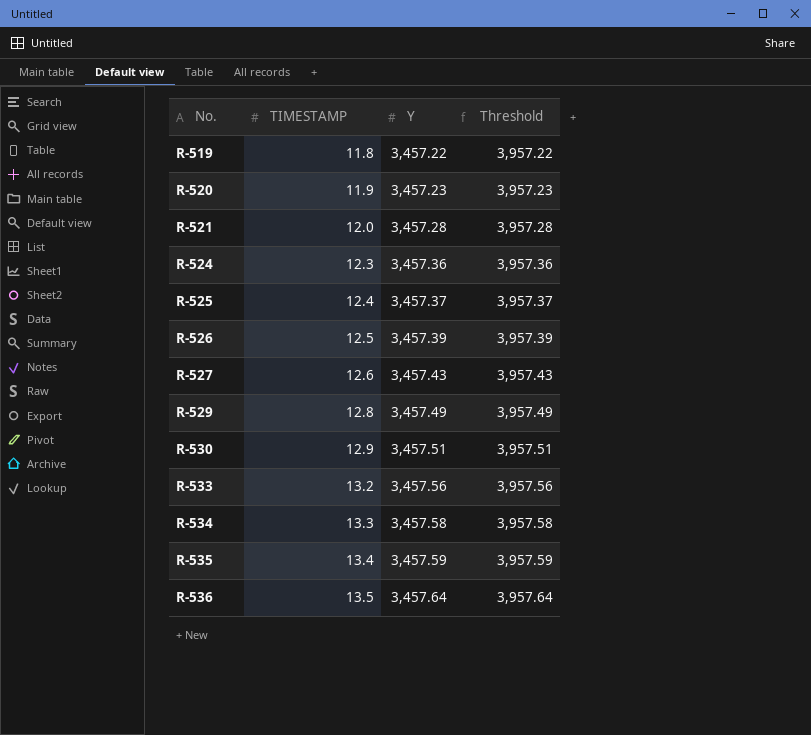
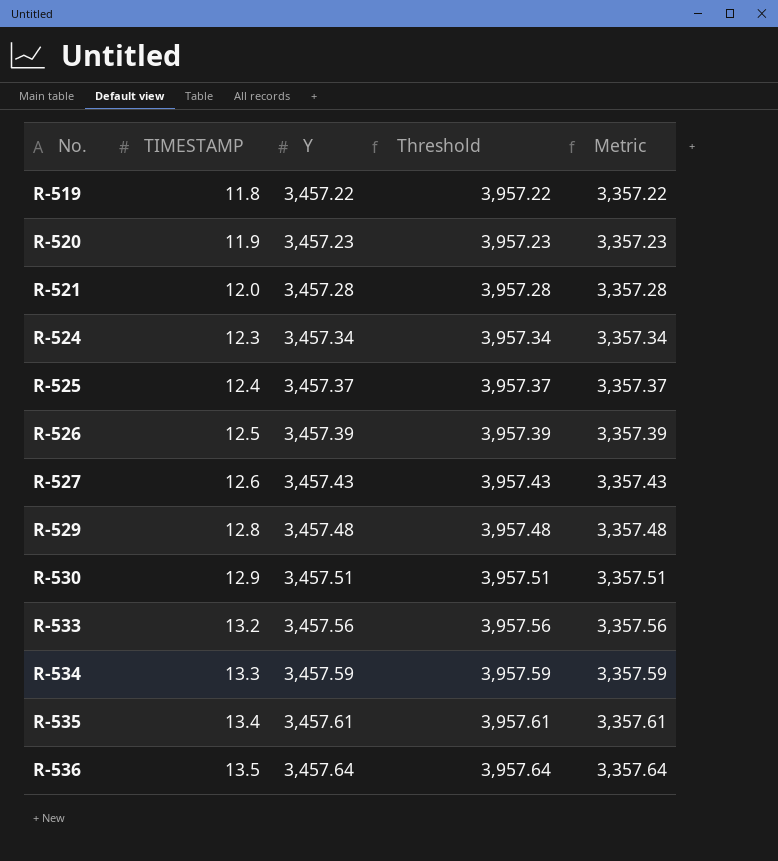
column Metric | formula: none -> [Y] - 100
R-524 | Y: 3,457.36 -> 3,457.34
R-524 | Threshold: 3,957.36 -> 3,957.34
R-529 | Y: 3,457.49 -> 3,457.48
R-529 | Threshold: 3,957.49 -> 3,957.48
R-534 | Y: 3,457.58 -> 3,457.59
R-534 | Threshold: 3,957.58 -> 3,957.59
R-535 | Y: 3,457.59 -> 3,457.61
R-535 | Threshold: 3,957.59 -> 3,957.61

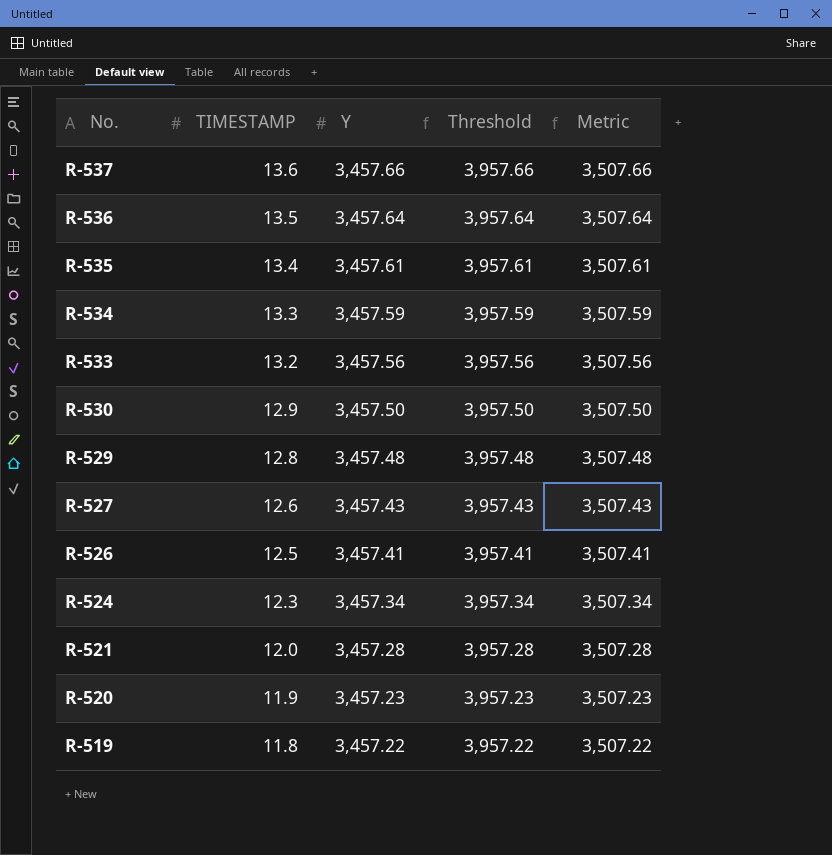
row order: No. ascending -> No. descending
column Metric | formula: [Y] - 100 -> [Y] + 50
row R-525: 12.4 | 3,457.37 | 3,957.37 | 3,357.37 -> none
row R-537: none -> 13.6 | 3,457.66 | 3,957.66 | 3,507.66
R-530 | Y: 3,457.51 -> 3,457.50
R-530 | Threshold: 3,957.51 -> 3,957.50
R-526 | Y: 3,457.39 -> 3,457.41
R-526 | Threshold: 3,957.39 -> 3,957.41

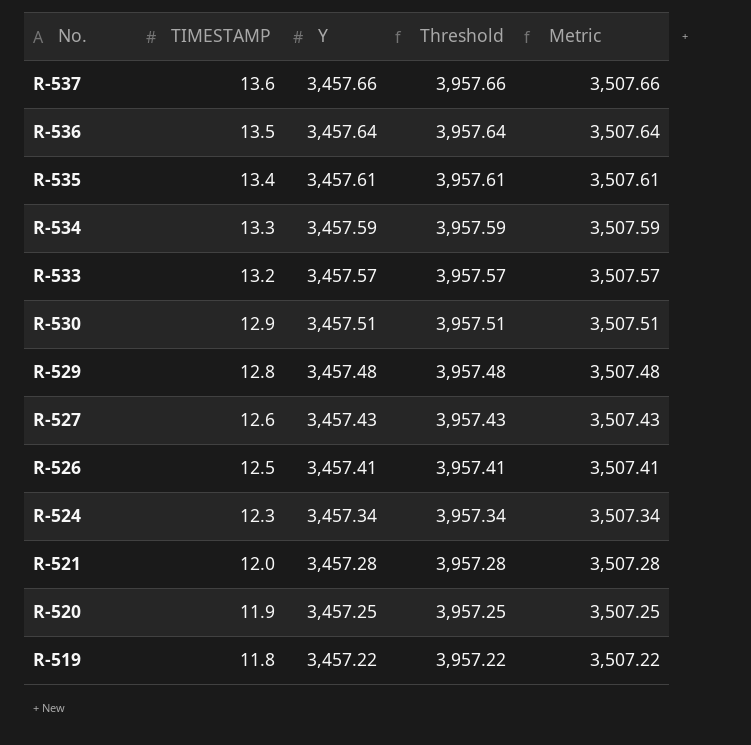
R-533 | Y: 3,457.56 -> 3,457.57
R-533 | Threshold: 3,957.56 -> 3,957.57
R-533 | Metric: 3,507.56 -> 3,507.57
R-530 | Y: 3,457.50 -> 3,457.51
R-530 | Threshold: 3,957.50 -> 3,957.51
R-530 | Metric: 3,507.50 -> 3,507.51
R-520 | Y: 3,457.23 -> 3,457.25
R-520 | Threshold: 3,957.23 -> 3,957.25
R-520 | Metric: 3,507.23 -> 3,507.25

